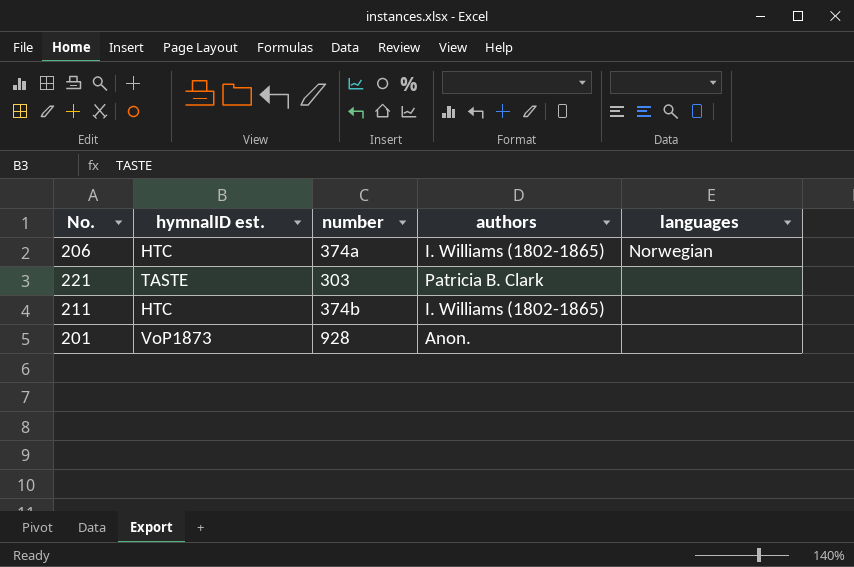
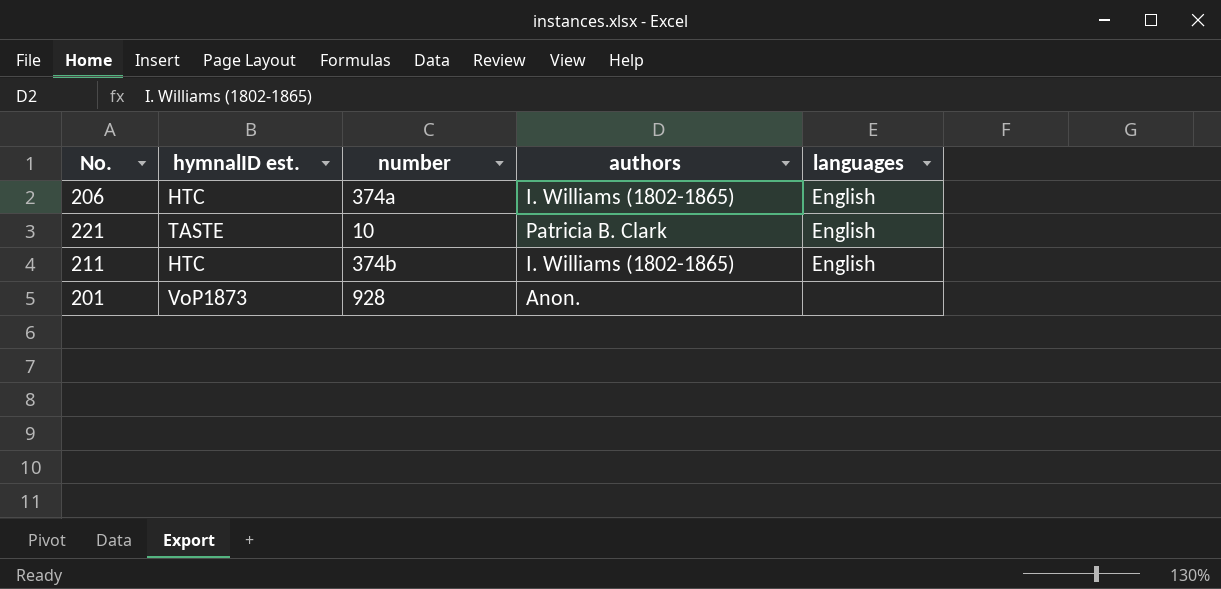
206 | languages: Norwegian -> English
221 | number: 303 -> 10
221 | languages: none -> English
211 | languages: none -> English

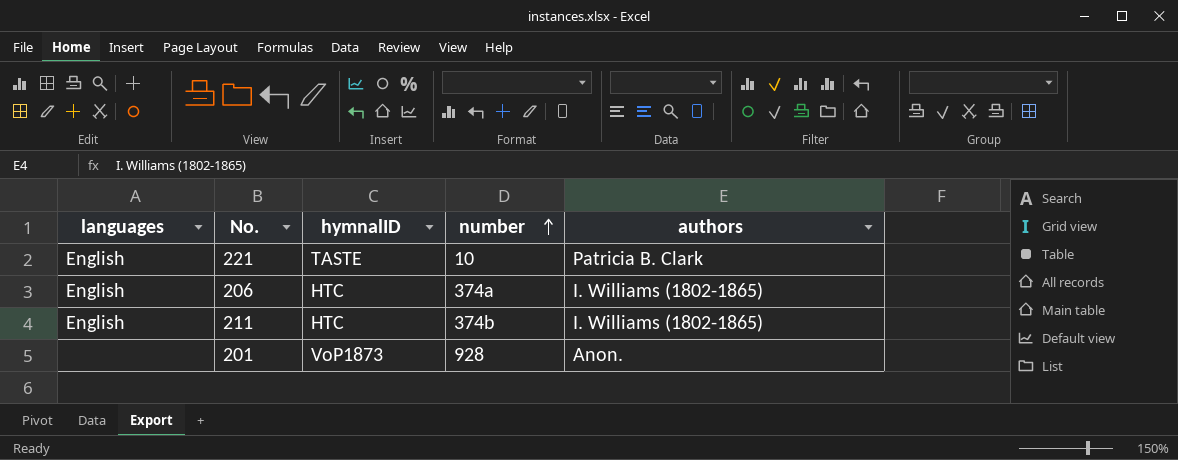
row order: none -> number ascending
column languages | position: 5 -> 1
column name: hymnalID est. -> hymnalID

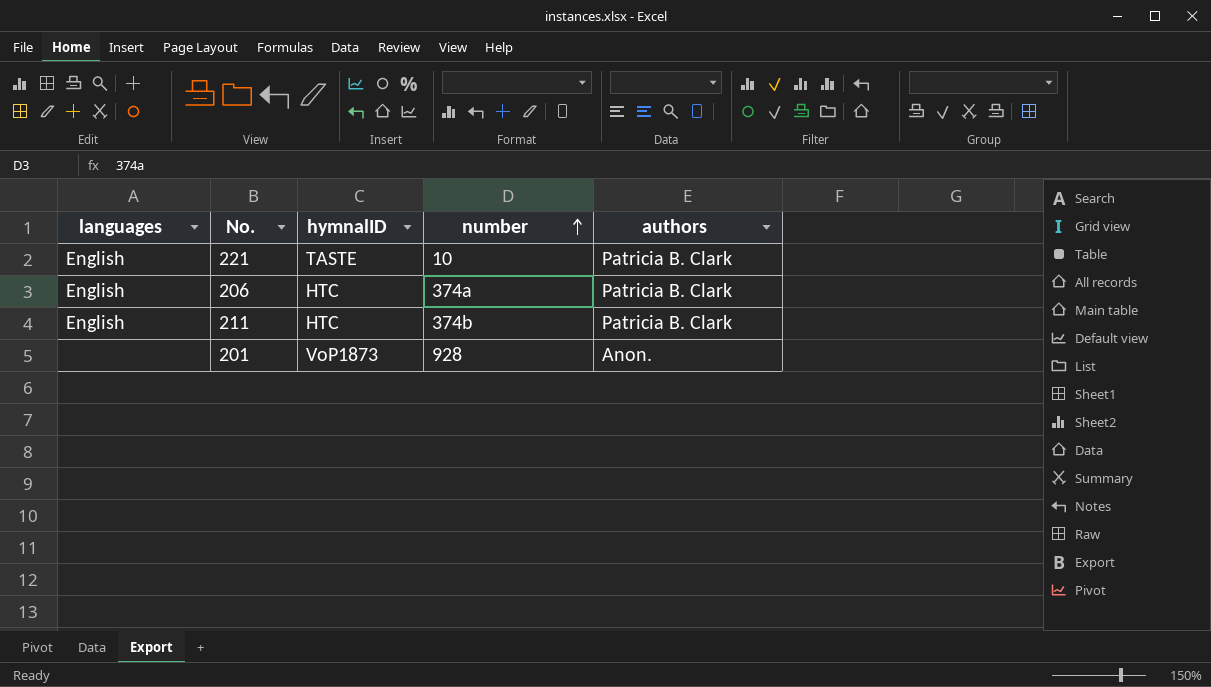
206 | authors: I. Williams (1802-1865) -> Patricia B. Clark
211 | authors: I. Williams (1802-1865) -> Patricia B. Clark

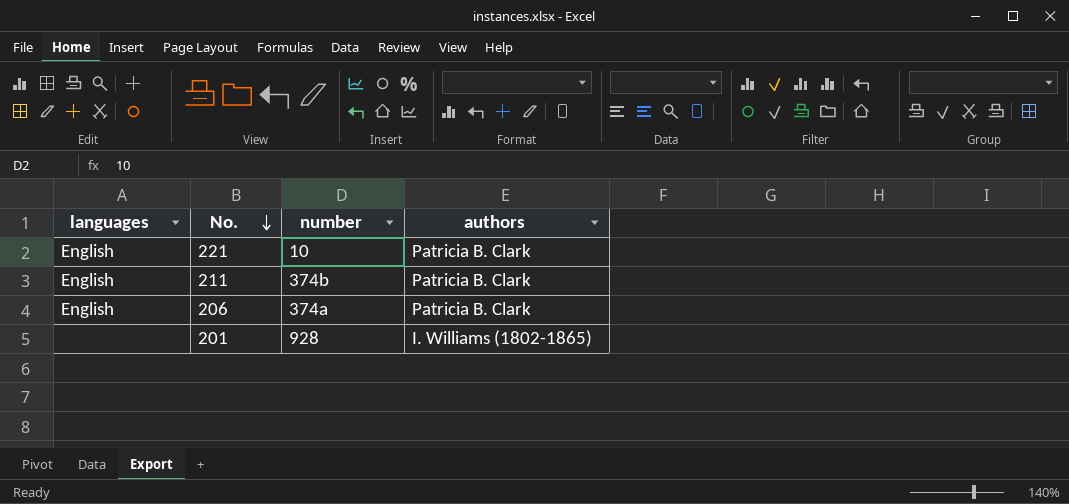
row order: number ascending -> No. descending
column hymnalID | position: 3 -> none
201 | authors: Anon. -> I. Williams (1802-1865)

